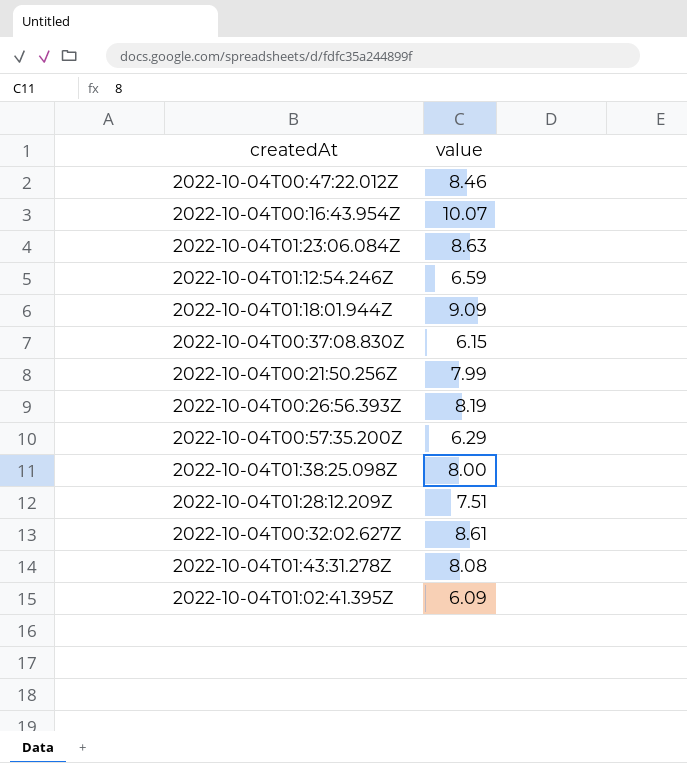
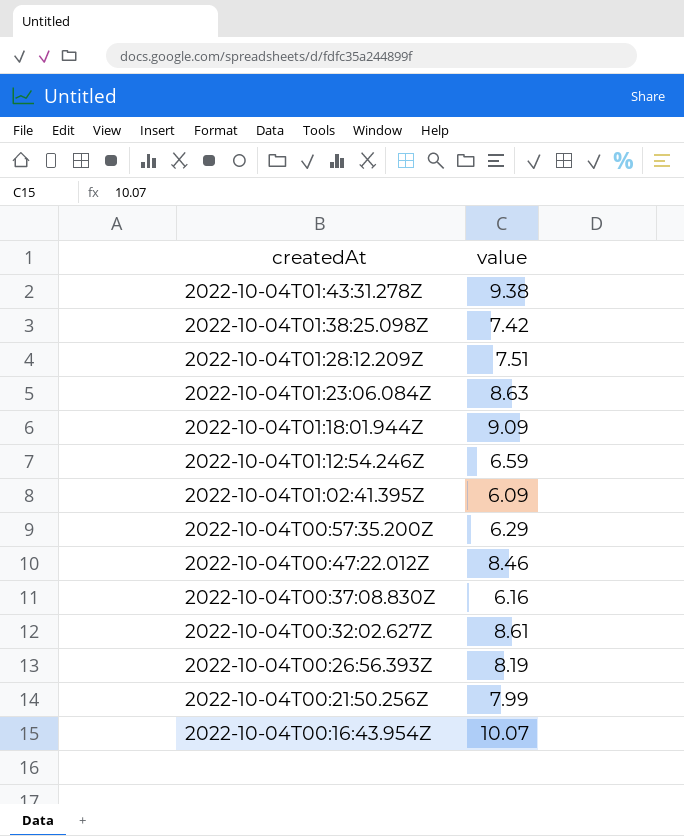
row order: none -> createdAt descending
2022-10-04T01:43:31.278Z | value: 8.08 -> 9.38
2022-10-04T01:38:25.098Z | value: 8.00 -> 7.42
2022-10-04T00:37:08.830Z | value: 6.15 -> 6.16

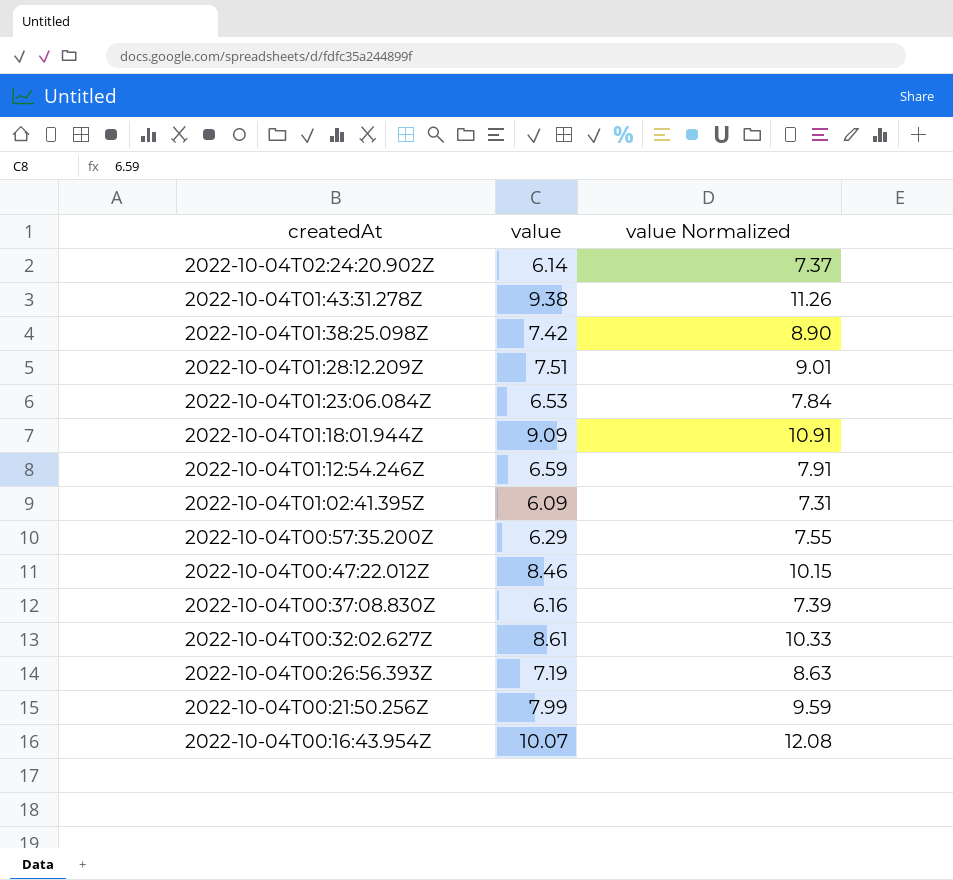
column value Normalized | formula: none -> [value] * 1.2
row 2022-10-04T02:24:20.902Z: none -> 6.14 | 7.37
2022-10-04T01:23:06.084Z | value: 8.63 -> 6.53
2022-10-04T00:26:56.393Z | value: 8.19 -> 7.19

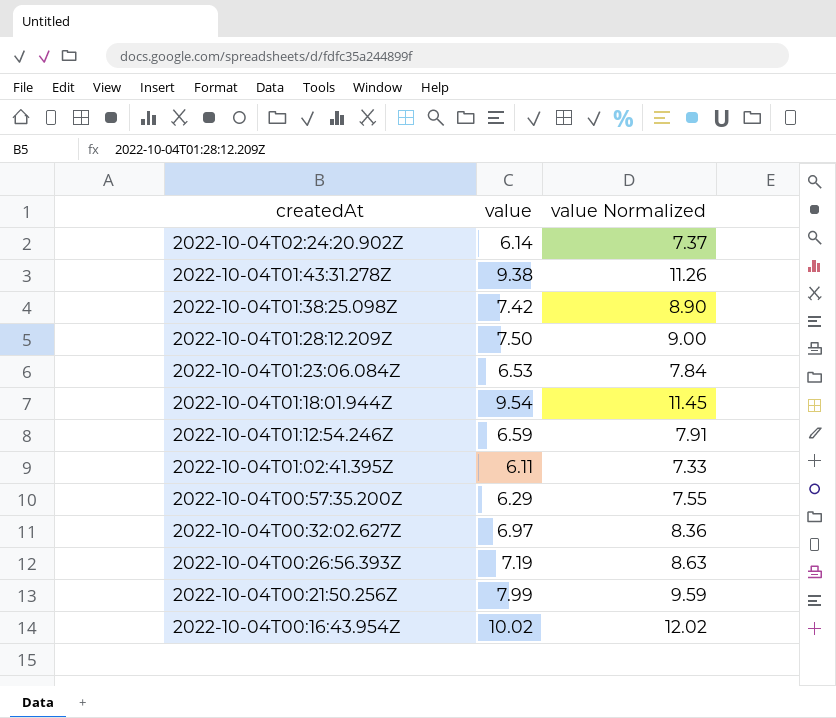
row 2022-10-04T00:47:22.012Z: 8.46 | 10.15 -> none
row 2022-10-04T00:37:08.830Z: 6.16 | 7.39 -> none
2022-10-04T01:28:12.209Z | value: 7.51 -> 7.50
2022-10-04T01:28:12.209Z | value Normalized: 9.01 -> 9.00
2022-10-04T01:18:01.944Z | value: 9.09 -> 9.54
2022-10-04T01:18:01.944Z | value Normalized: 10.91 -> 11.45
2022-10-04T01:02:41.395Z | value: 6.09 -> 6.11
2022-10-04T01:02:41.395Z | value Normalized: 7.31 -> 7.33
2022-10-04T00:32:02.627Z | value: 8.61 -> 6.97
2022-10-04T00:32:02.627Z | value Normalized: 10.33 -> 8.36
2022-10-04T00:16:43.954Z | value: 10.07 -> 10.02
2022-10-04T00:16:43.954Z | value Normalized: 12.08 -> 12.02

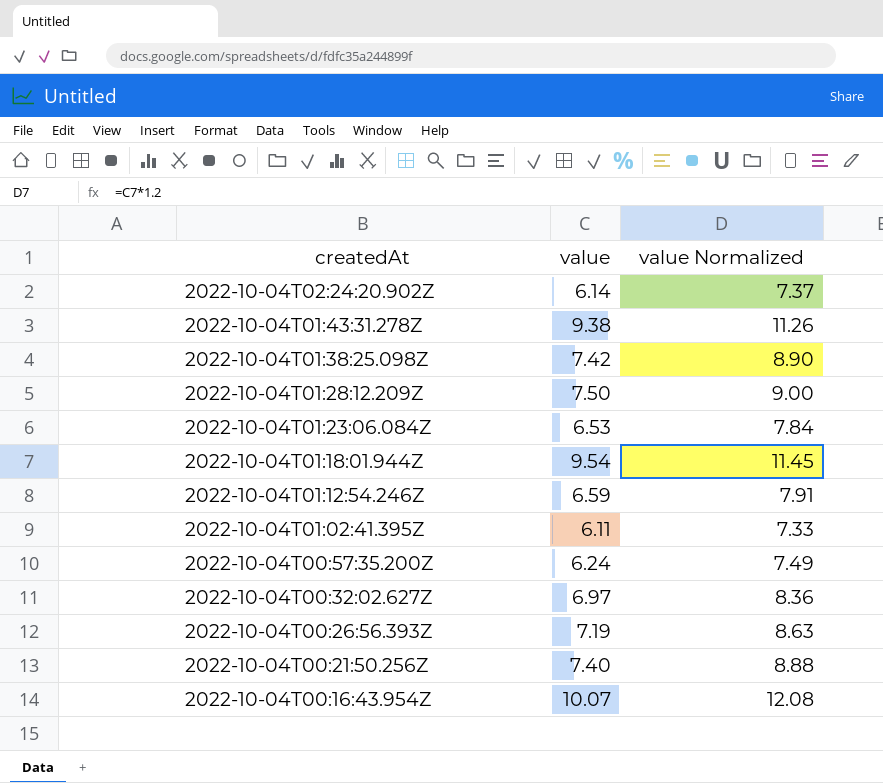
2022-10-04T00:57:35.200Z | value: 6.29 -> 6.24
2022-10-04T00:57:35.200Z | value Normalized: 7.55 -> 7.49
2022-10-04T00:21:50.256Z | value: 7.99 -> 7.40
2022-10-04T00:21:50.256Z | value Normalized: 9.59 -> 8.88
2022-10-04T00:16:43.954Z | value: 10.02 -> 10.07
2022-10-04T00:16:43.954Z | value Normalized: 12.02 -> 12.08

